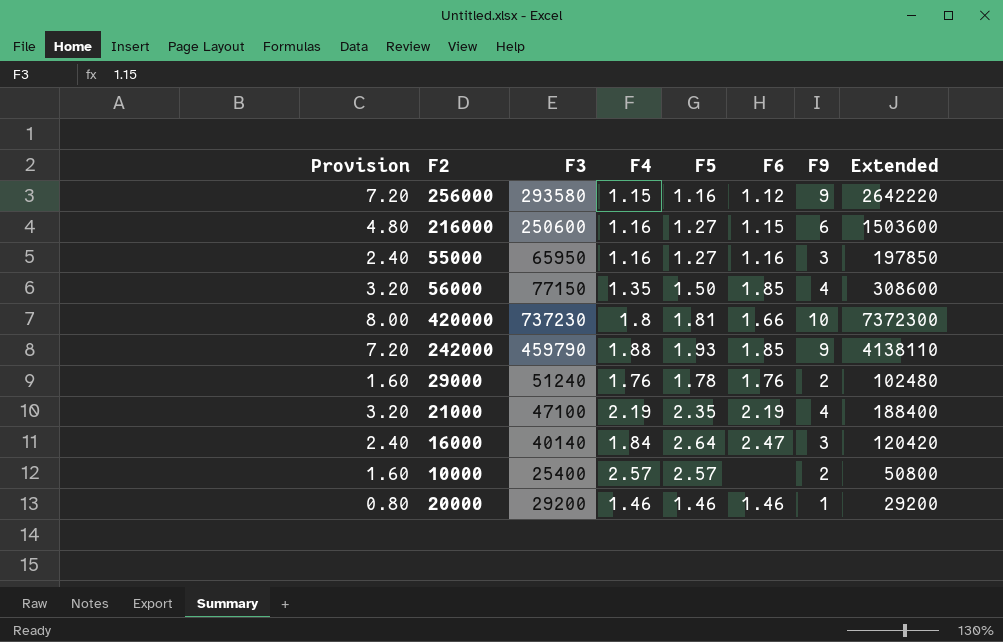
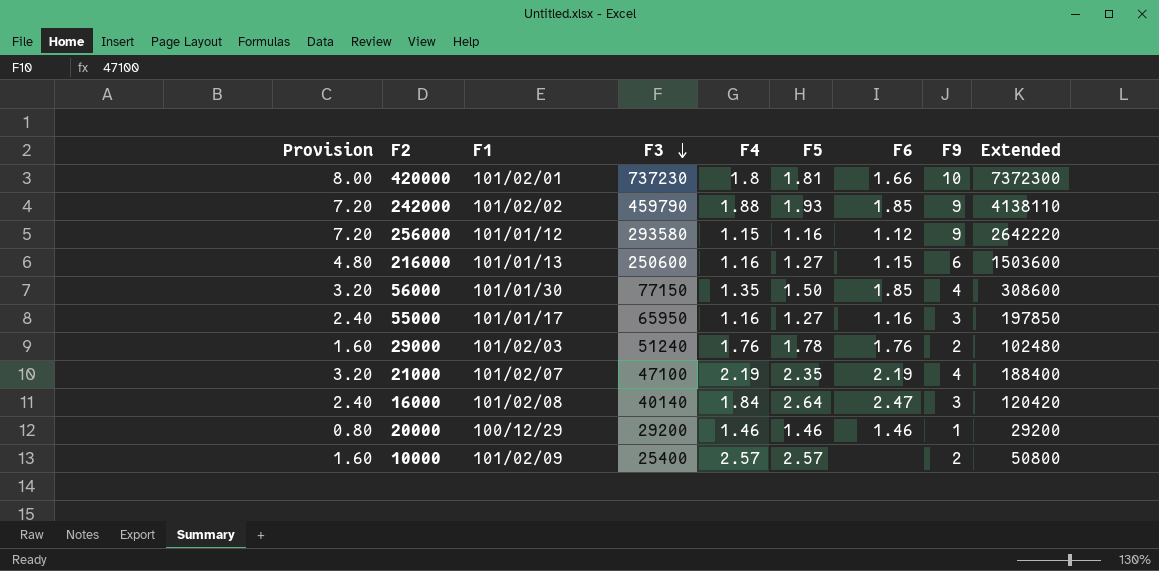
row order: none -> F3 descending
column F1 | position: none -> 3

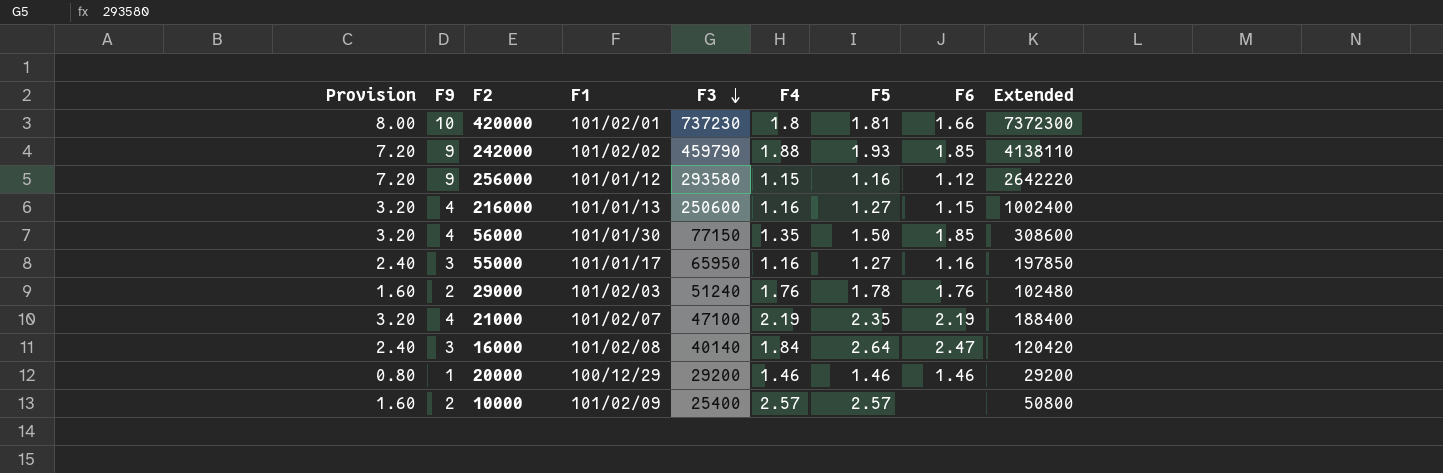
column F9 | position: 8 -> 2
216000 | Provision: 4.80 -> 3.20
216000 | F9: 6 -> 4
216000 | Extended: 1503600 -> 1002400

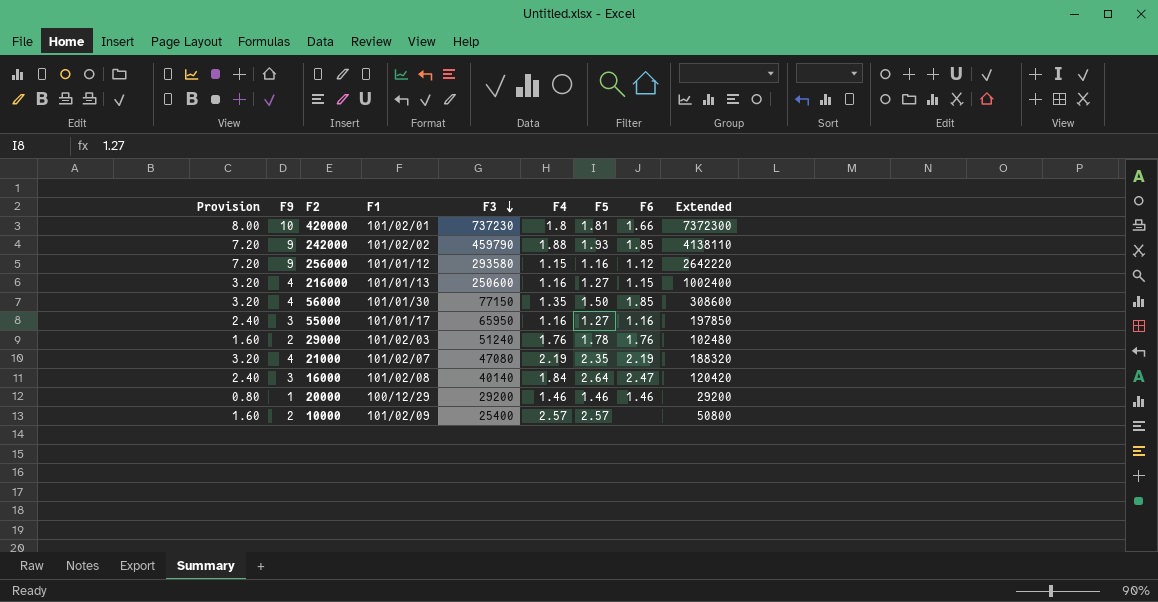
21000 | F3: 47100 -> 47080
21000 | Extended: 188400 -> 188320

